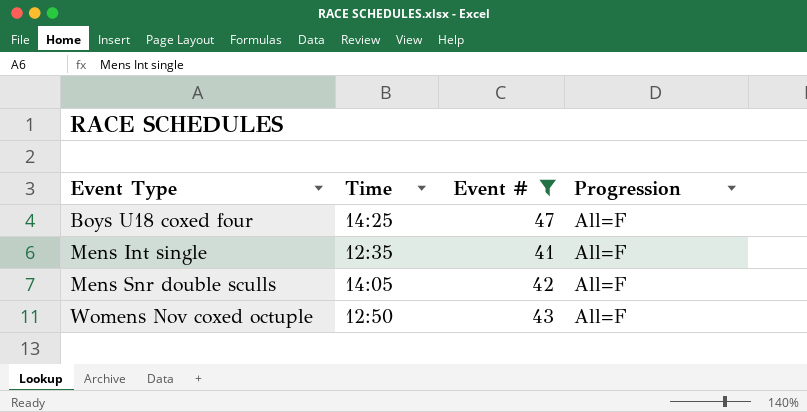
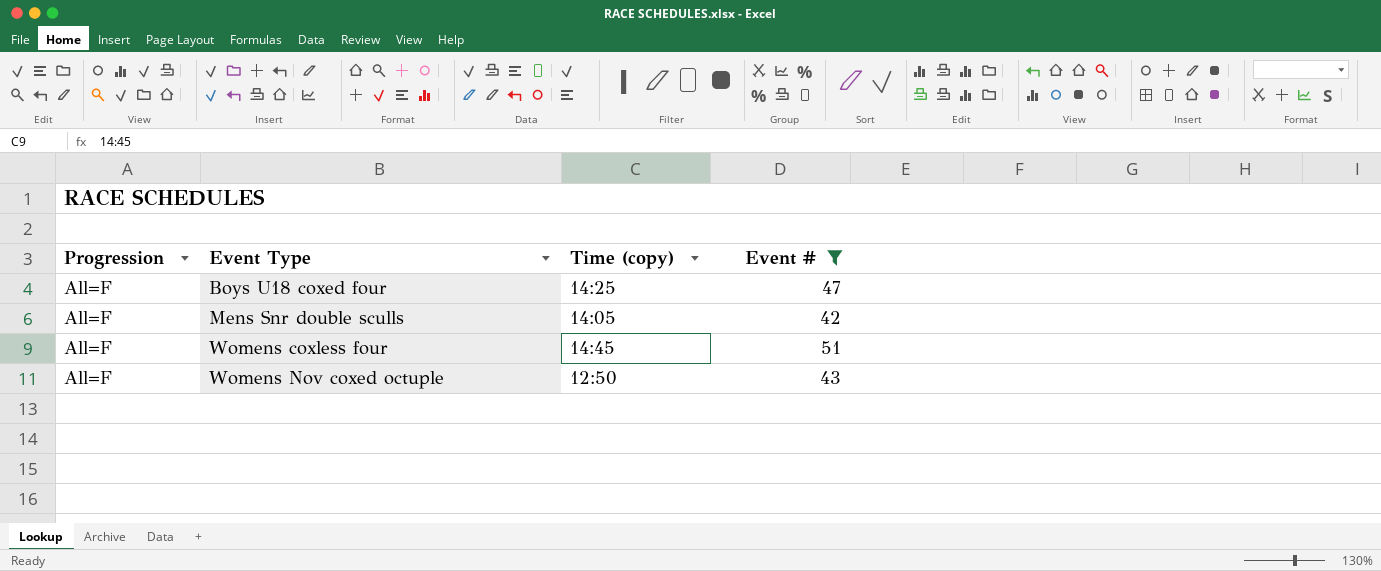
column Progression | position: 4 -> 1
column name: Time -> Time (copy)
row Mens Int single: 12:35 | 41 | All=F -> none
row Womens coxless four: none -> All=F | 14:45 | 51

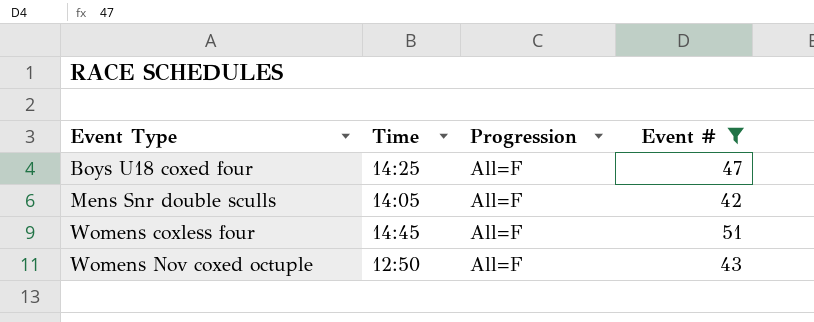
column name: Time (copy) -> Time
column Progression | position: 1 -> 3

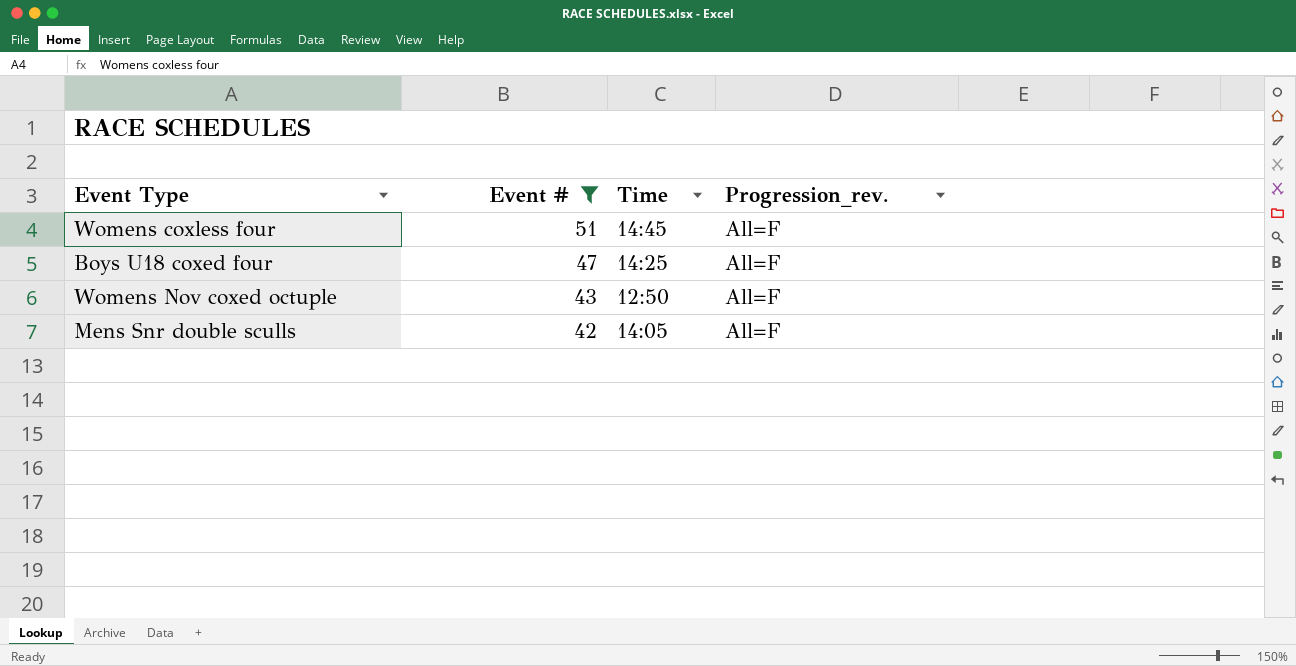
row order: Event Type ascending -> Event # descending
column Event # | position: 4 -> 2
column name: Progression -> Progression_rev.

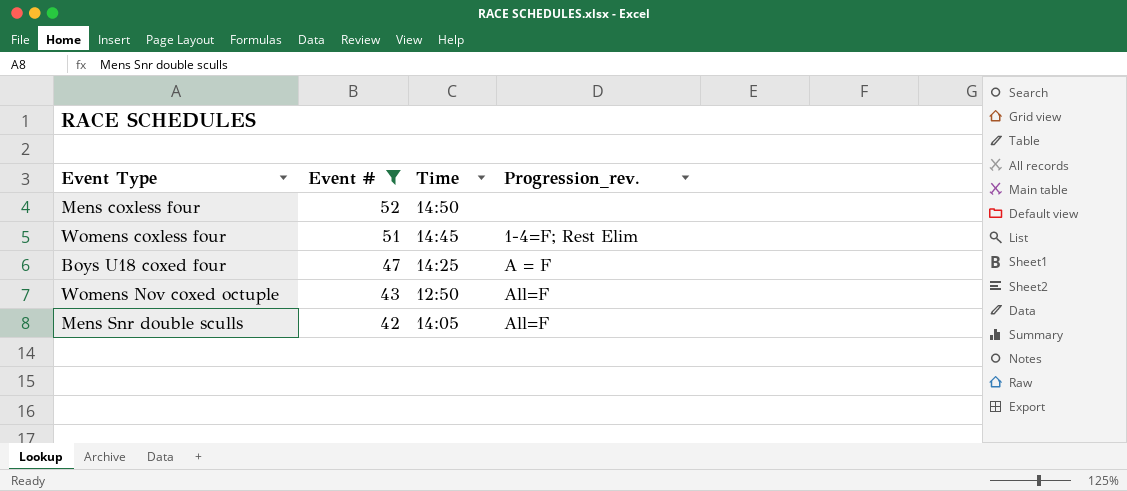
row Mens coxless four: none -> 52 | 14:50 | none
Womens coxless four | Progression_rev.: All=F -> 1-4=F; Rest Elim
Boys U18 coxed four | Progression_rev.: All=F -> A = F

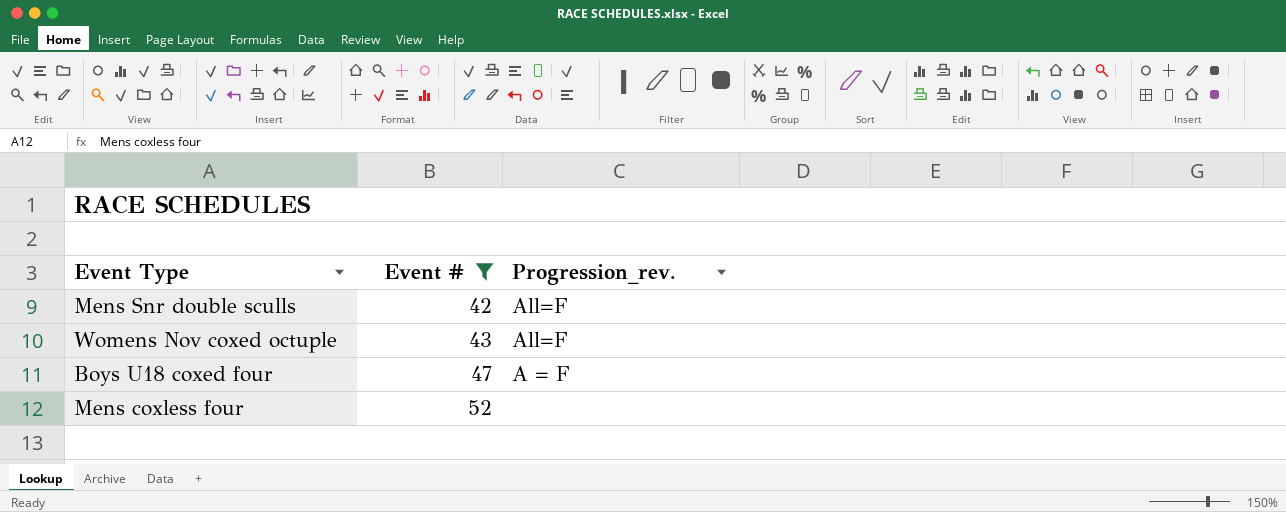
row order: Event # descending -> Event # ascending
column Time | position: 3 -> none
row Womens coxless four: 51 | 14:45 | 1-4=F; Rest Elim -> none

